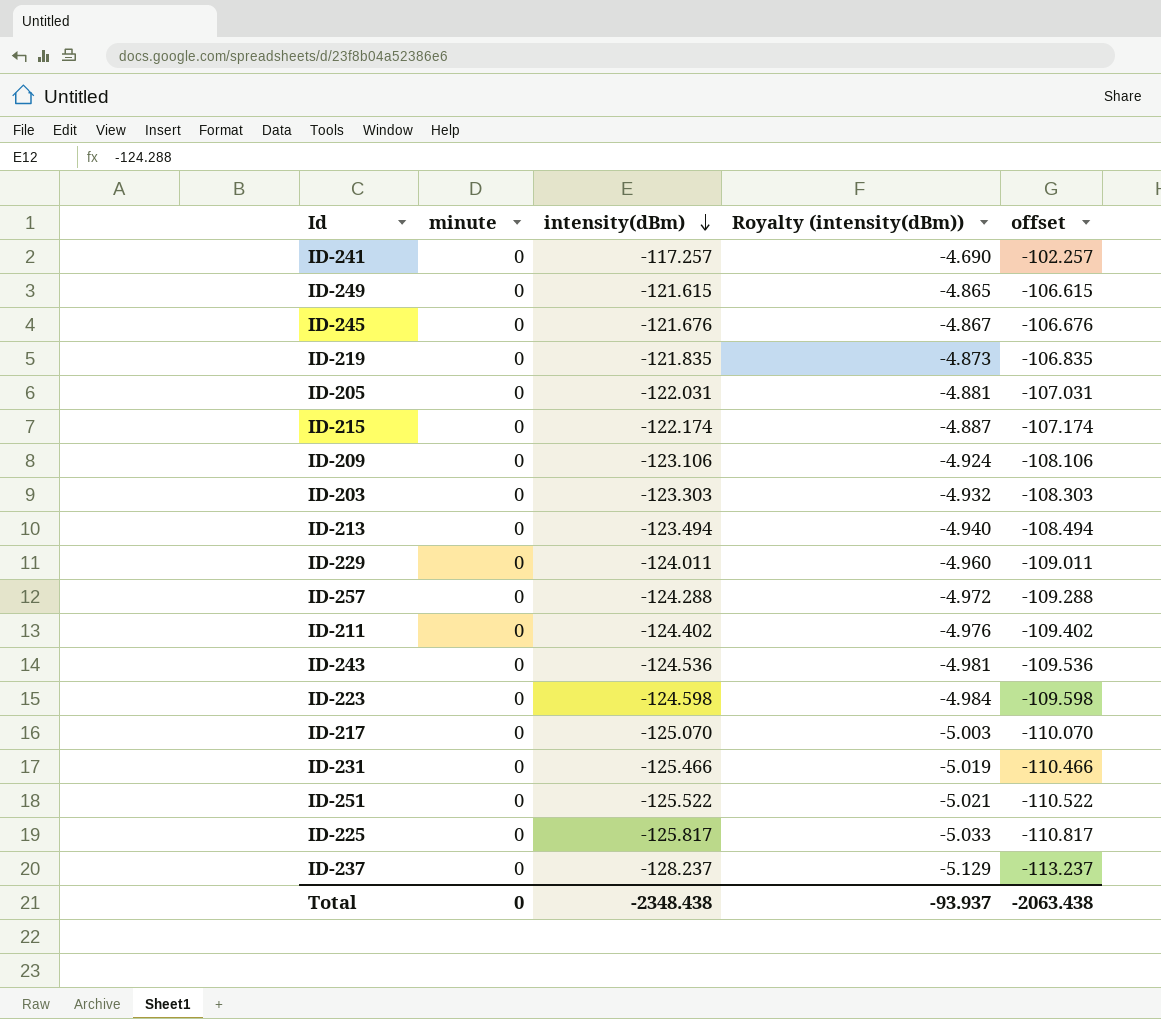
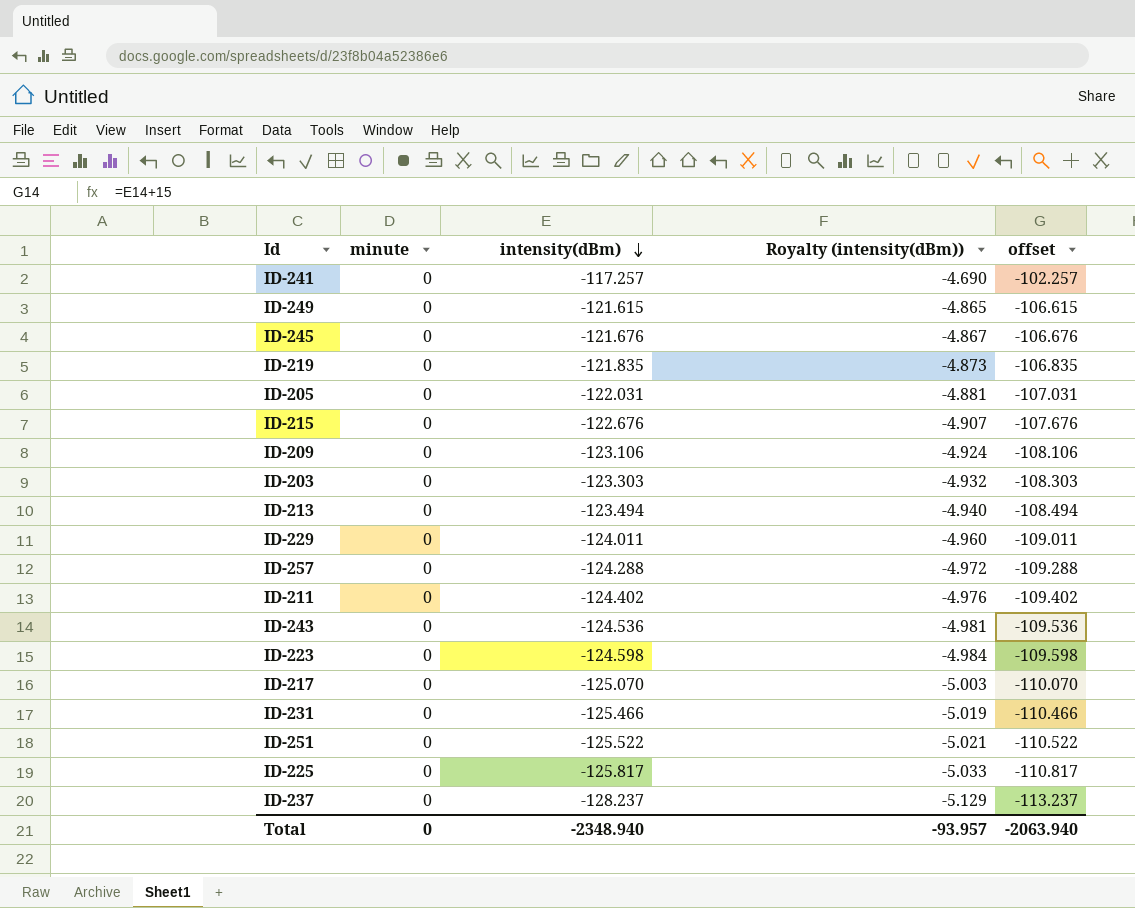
ID-215 | intensity(dBm): -122.174 -> -122.676
ID-215 | Royalty (intensity(dBm)): -4.887 -> -4.907
ID-215 | offset: -107.174 -> -107.676
Total | intensity(dBm): -2348.438 -> -2348.940
Total | Royalty (intensity(dBm)): -93.937 -> -93.957
Total | offset: -2063.438 -> -2063.940

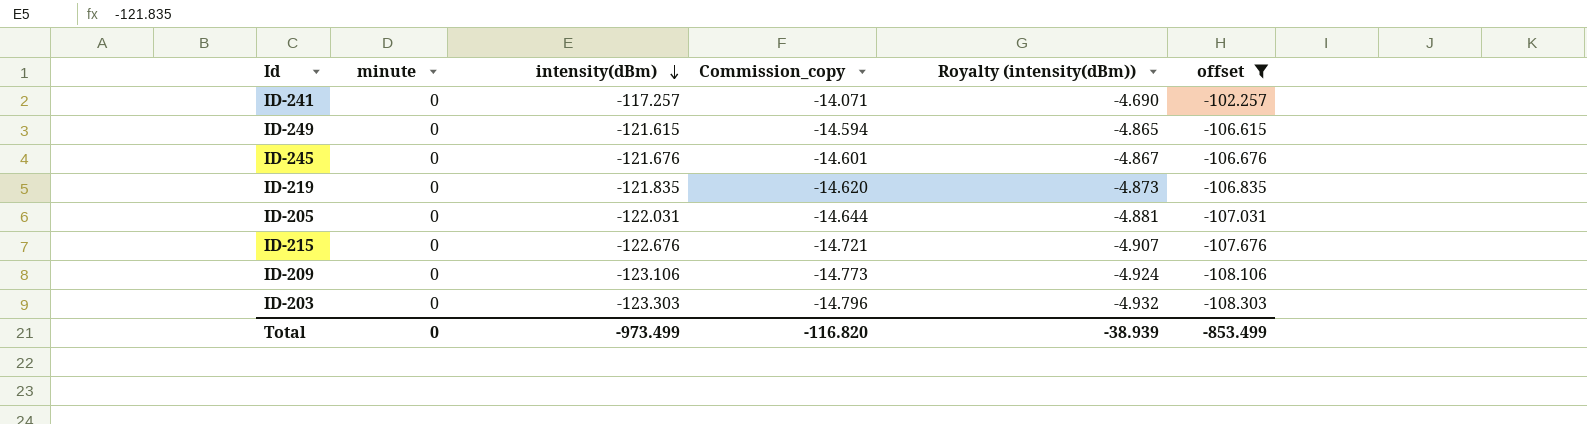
filter: none -> offset >= -108.303
column Commission_copy | formula: none -> [intensity(dBm)] * 0.12
Total | intensity(dBm): -2348.940 -> -973.499
Total | Royalty (intensity(dBm)): -93.957 -> -38.939
Total | offset: -2063.940 -> -853.499

